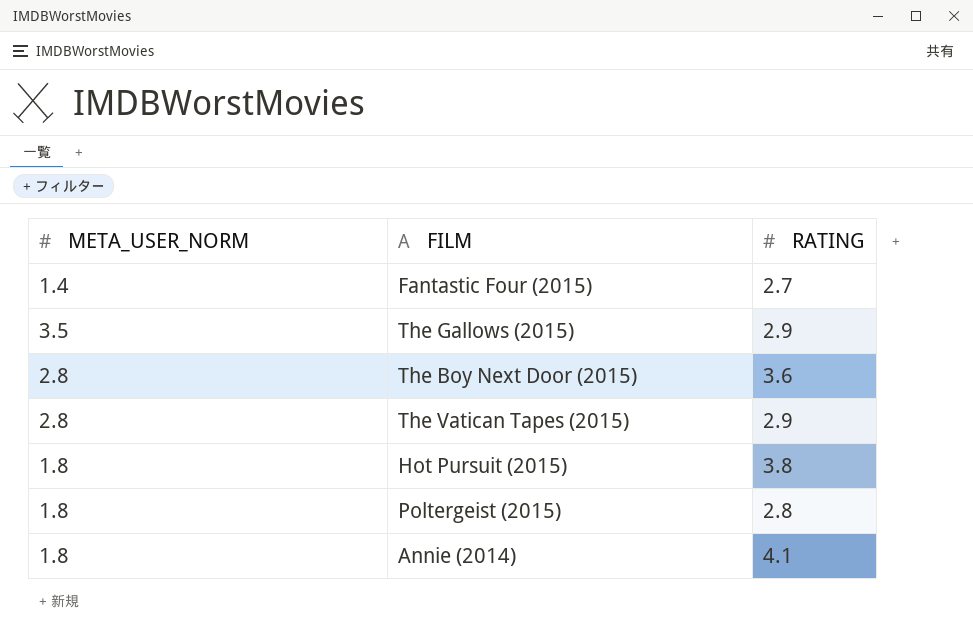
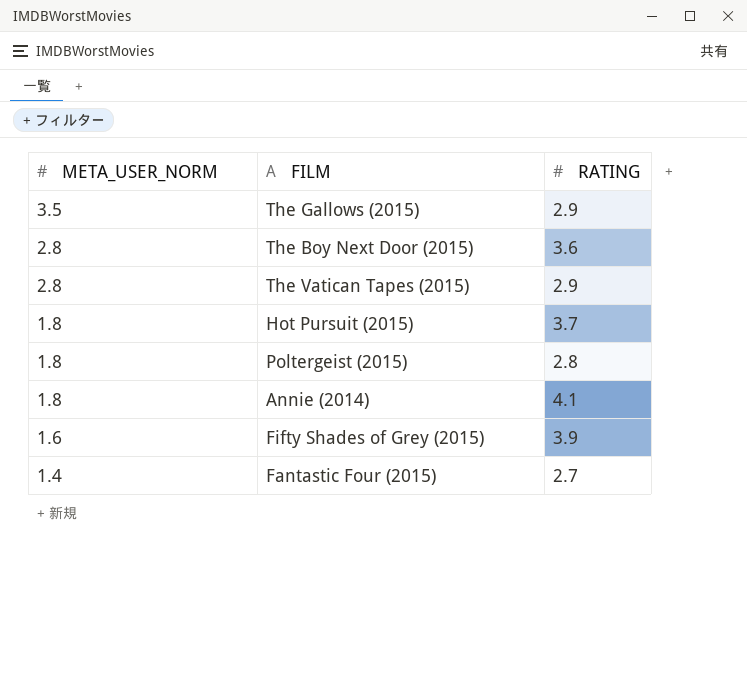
row order: none -> META_USER_NORM descending
Hot Pursuit (2015) | RATING: 3.8 -> 3.7
row Fifty Shades of Grey (2015): none -> 1.6 | 3.9

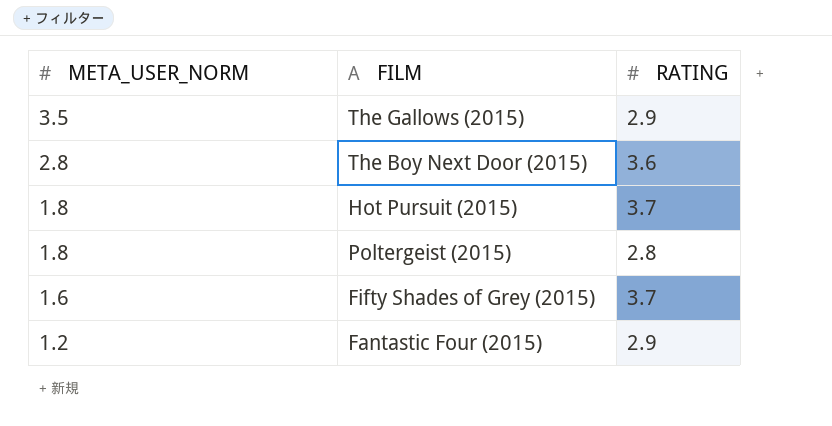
row The Vatican Tapes (2015): 2.8 | 2.9 -> none
row Annie (2014): 1.8 | 4.1 -> none
Fifty Shades of Grey (2015) | RATING: 3.9 -> 3.7
Fantastic Four (2015) | META_USER_NORM: 1.4 -> 1.2
Fantastic Four (2015) | RATING: 2.7 -> 2.9

